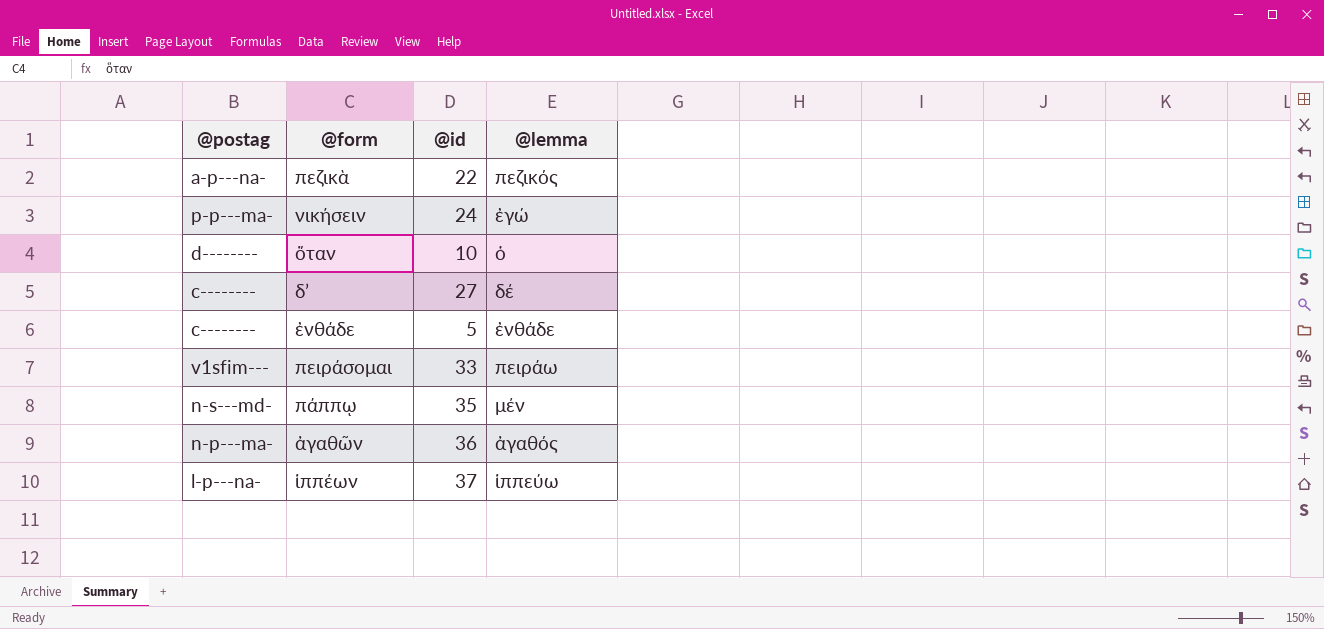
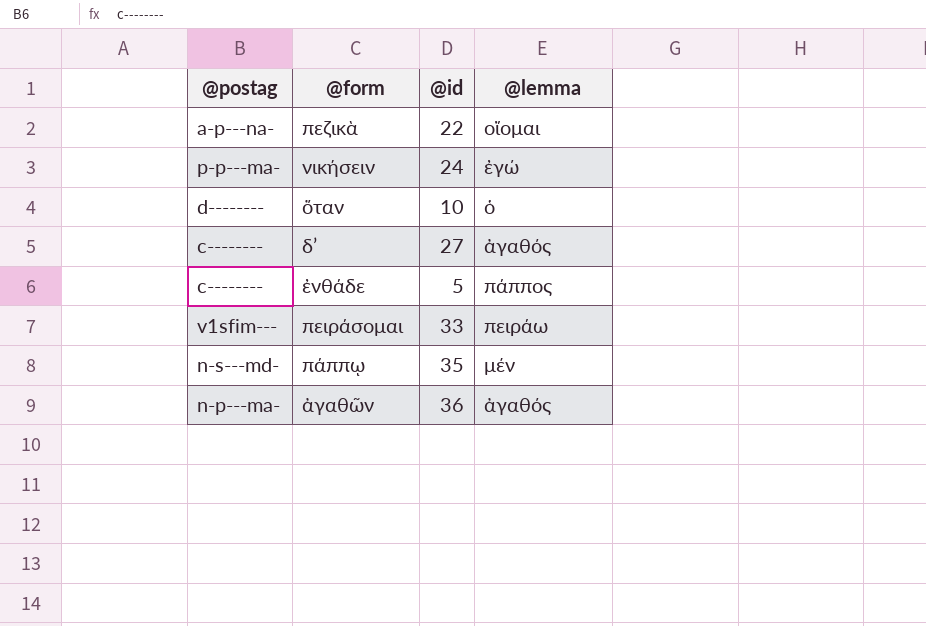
row ἱππέων: l-p---na- | 37 | ἱππεύω -> none
πεζικὰ | @lemma: πεζικός -> οἴομαι
δʼ | @lemma: δέ -> ἀγαθός
ἐνθάδε | @lemma: ἐνθάδε -> πάππος

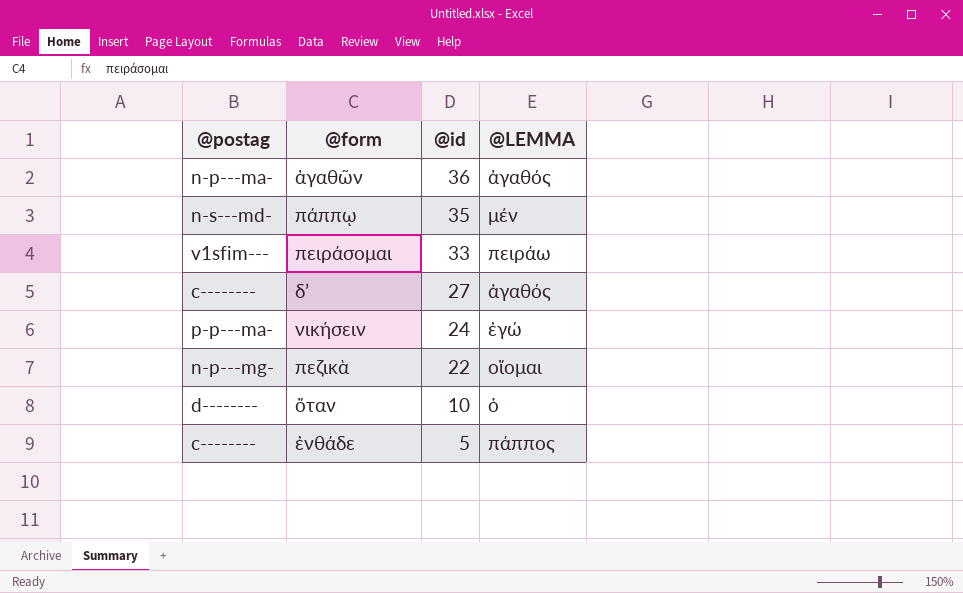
row order: none -> @id descending
column name: @lemma -> @LEMMA
πεζικὰ | @postag: a-p---na- -> n-p---mg-

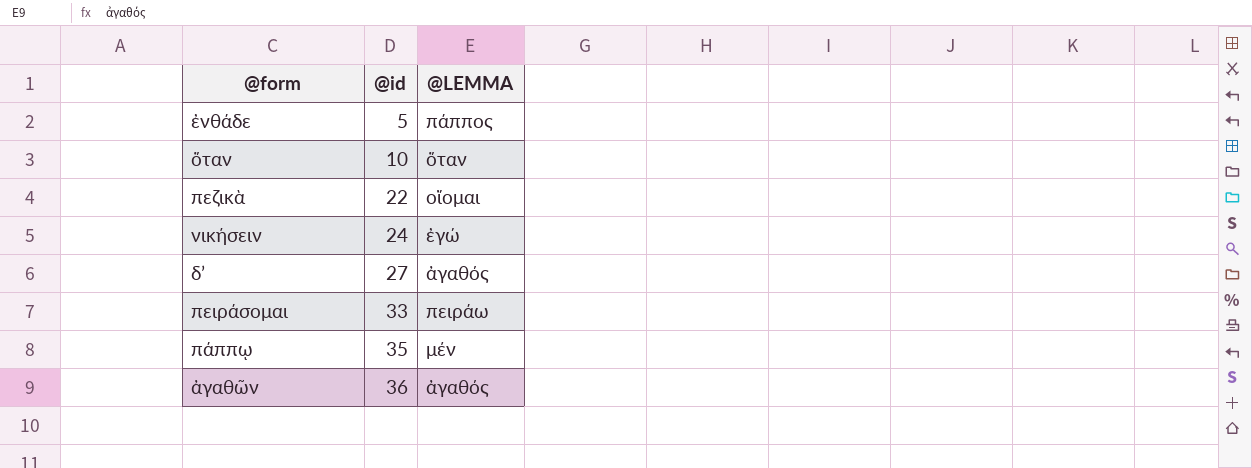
row order: @id descending -> @id ascending
column @postag | position: 1 -> none
ὅταν | @LEMMA: ὁ -> ὅταν

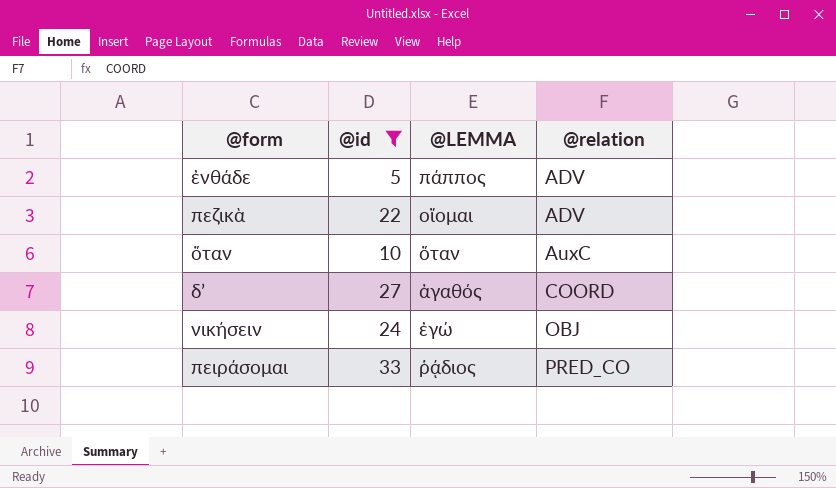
filter: none -> @id <= 33
row order: @id ascending -> @relation ascending
column @relation | position: none -> 4
πειράσομαι | @LEMMA: πειράω -> ῥᾴδιος

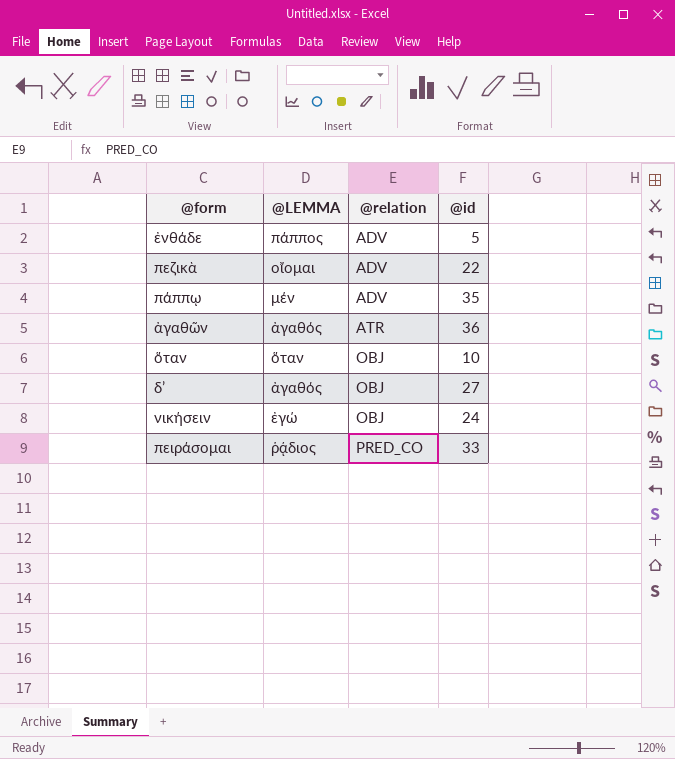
filter: @id <= 33 -> none
column @id | position: 2 -> 4
ὅταν | @relation: AuxC -> OBJ
δʼ | @relation: COORD -> OBJ

